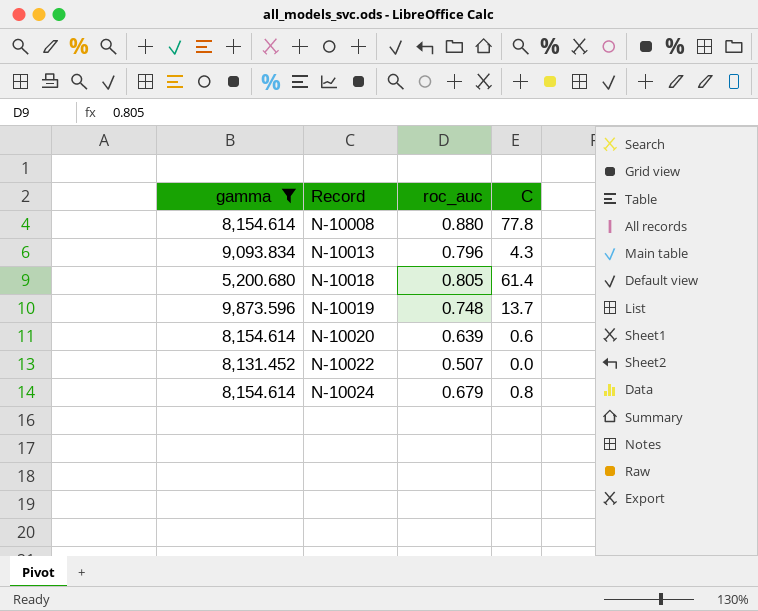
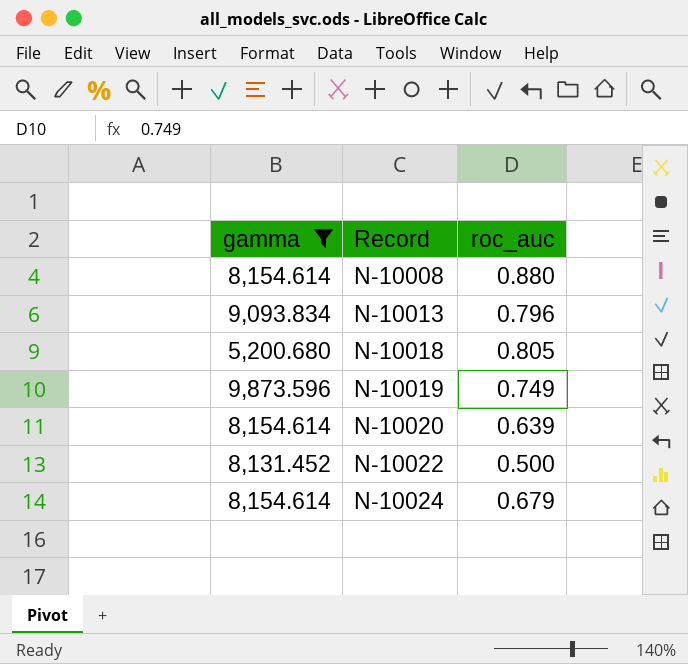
column C | position: 4 -> none
N-10019 | roc_auc: 0.748 -> 0.749
N-10022 | roc_auc: 0.507 -> 0.500

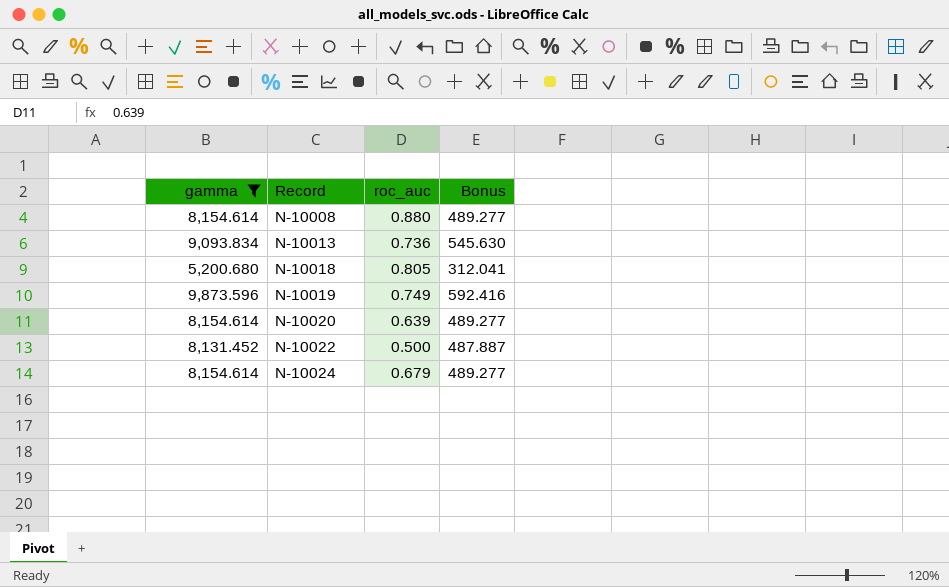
column Bonus | formula: none -> [gamma] * 0.06
N-10013 | roc_auc: 0.796 -> 0.736

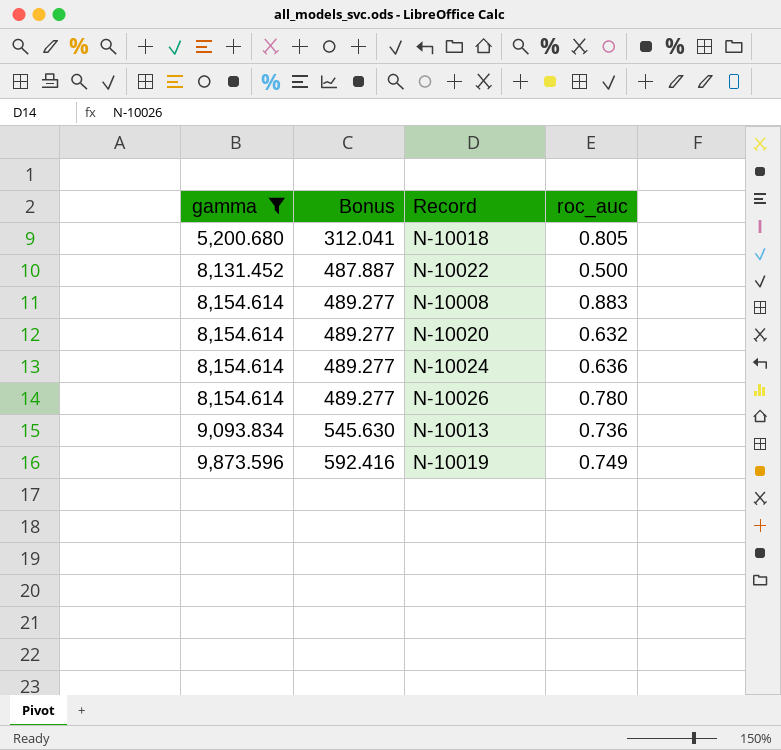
row order: Record ascending -> gamma ascending
column Bonus | position: 4 -> 2
N-10008 | roc_auc: 0.880 -> 0.883
N-10020 | roc_auc: 0.639 -> 0.632
N-10024 | roc_auc: 0.679 -> 0.636
row N-10026: none -> 8,154.614 | 489.277 | 0.780

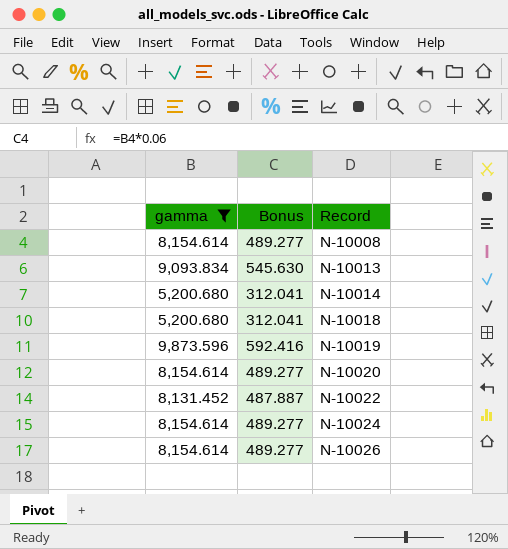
row order: gamma ascending -> Record ascending
column roc_auc | position: 4 -> none
row N-10014: none -> 5,200.680 | 312.041

